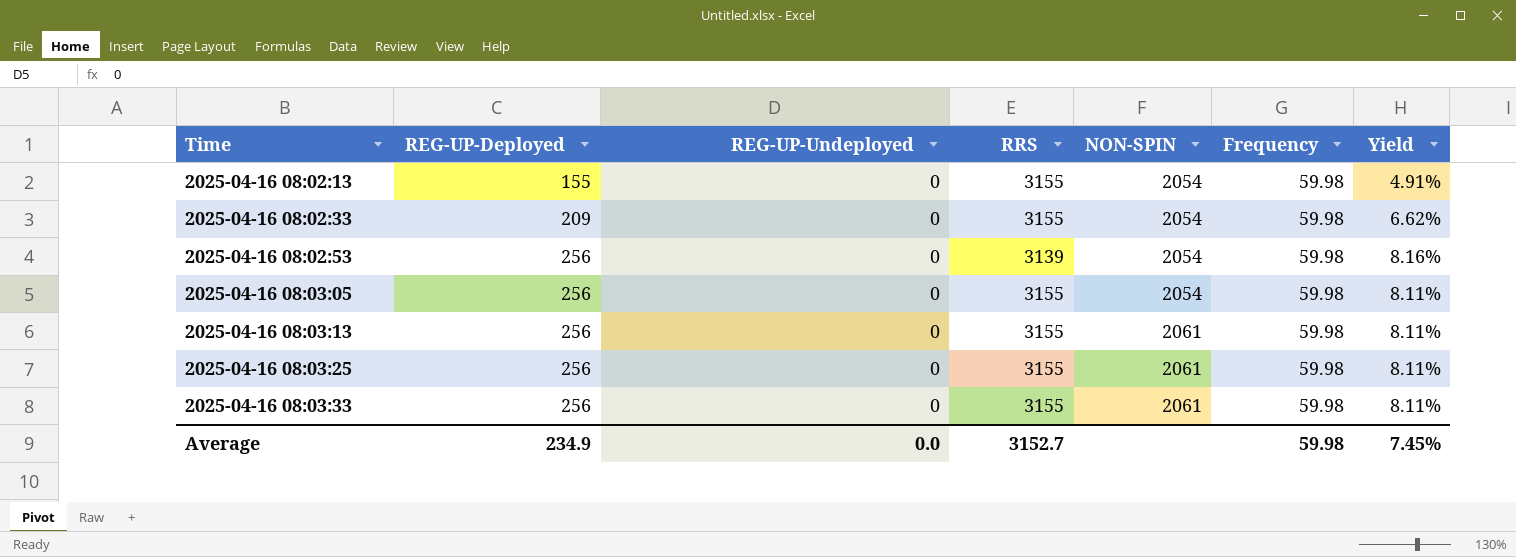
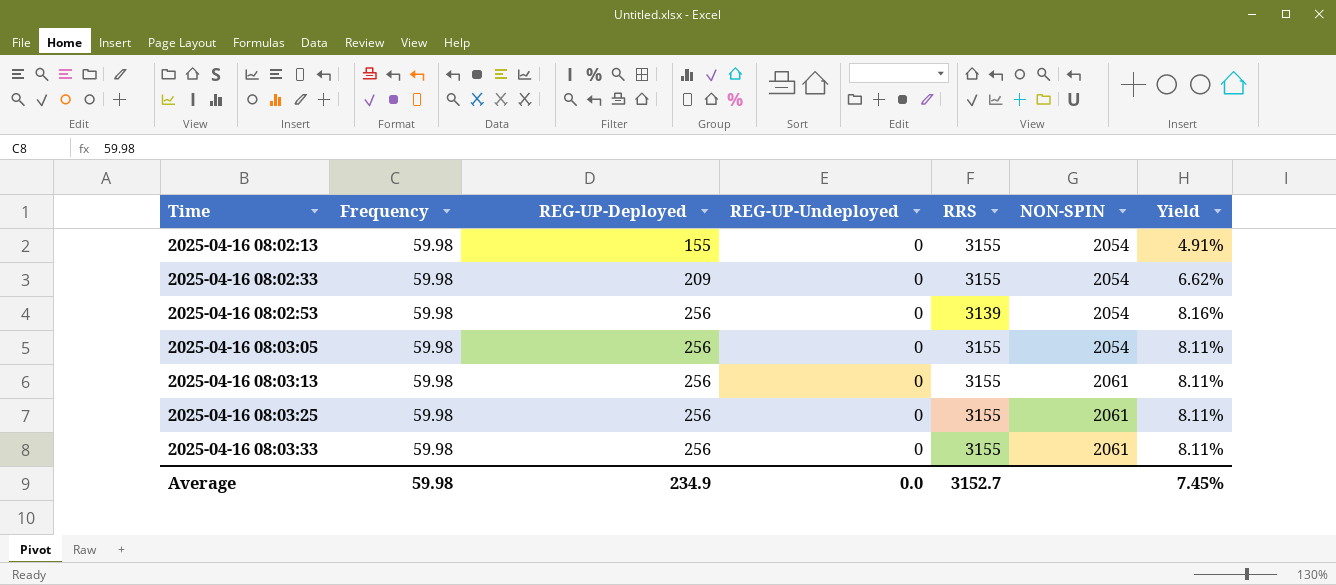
column Frequency | position: 6 -> 2

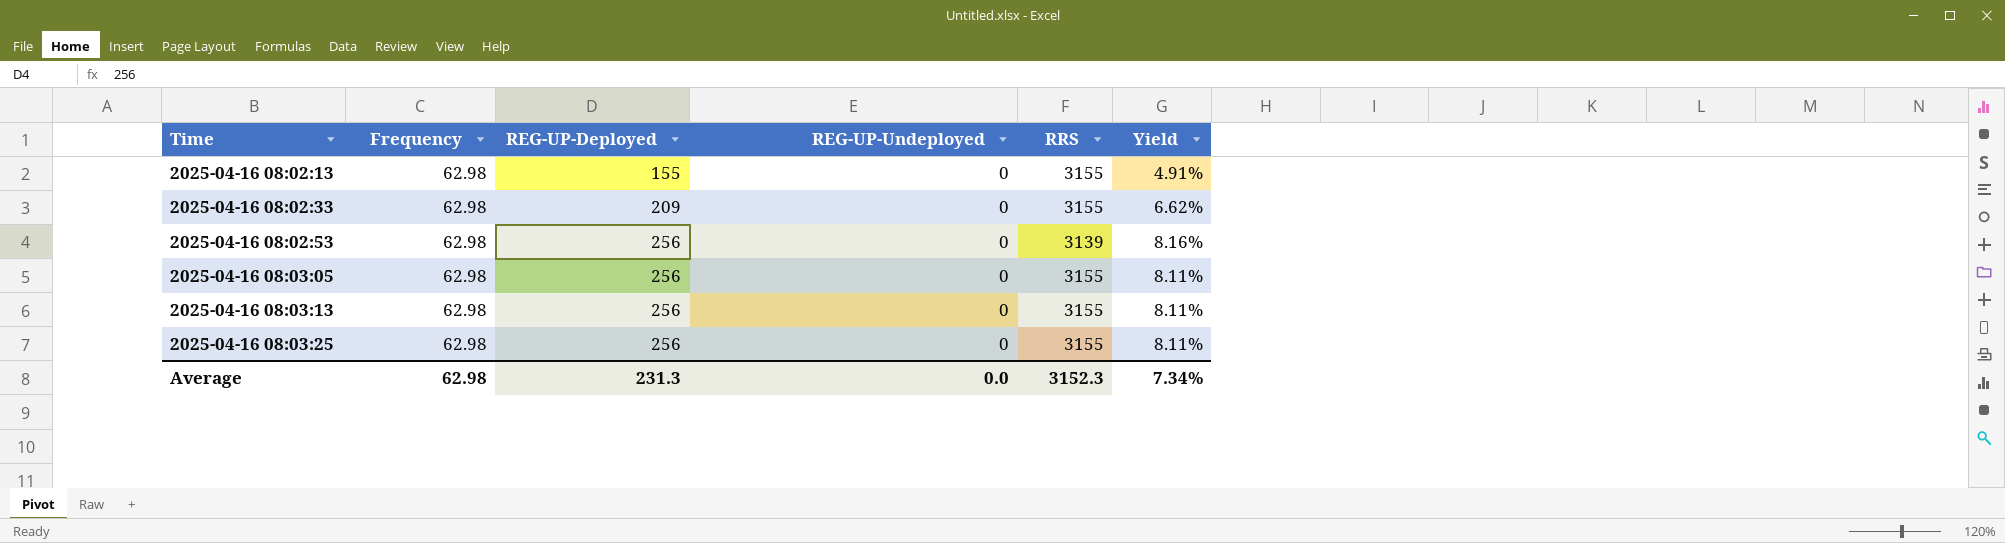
column NON-SPIN | position: 6 -> none
row 2025-04-16 08:03:33: 59.98 | 256 | 0 | 3155 | 2061 | 8.11% -> none
2025-04-16 08:02:13 | Frequency: 59.98 -> 62.98
2025-04-16 08:02:33 | Frequency: 59.98 -> 62.98
2025-04-16 08:02:53 | Frequency: 59.98 -> 62.98
2025-04-16 08:03:05 | Frequency: 59.98 -> 62.98
2025-04-16 08:03:13 | Frequency: 59.98 -> 62.98
2025-04-16 08:03:25 | Frequency: 59.98 -> 62.98
Average | Frequency: 59.98 -> 62.98
Average | REG-UP-Deployed: 234.9 -> 231.3
Average | RRS: 3152.7 -> 3152.3
Average | Yield: 7.45% -> 7.34%

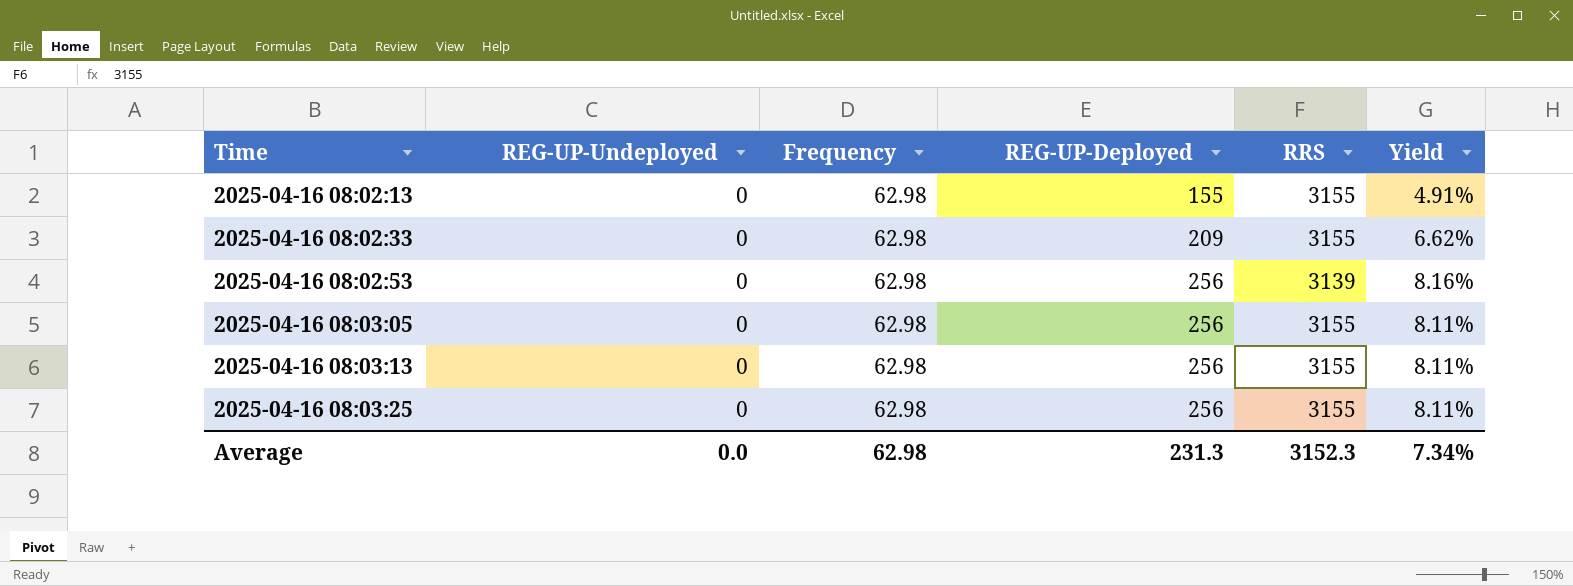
column REG-UP-Undeployed | position: 4 -> 2

